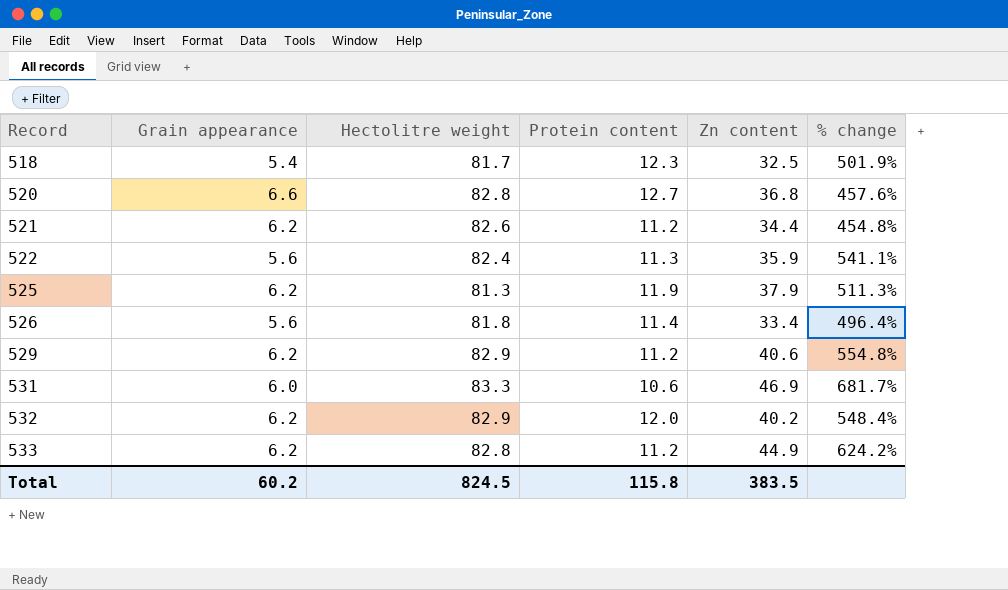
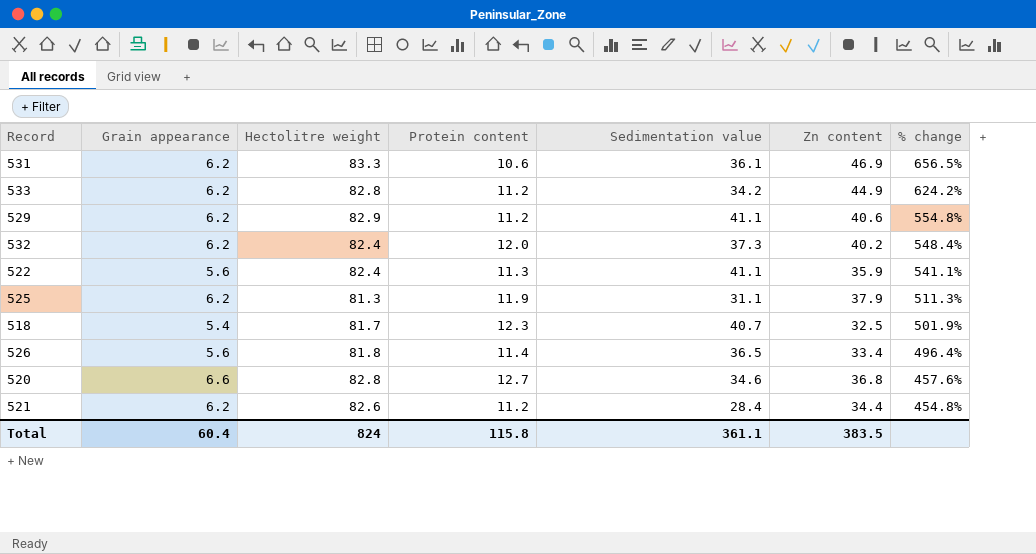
row order: Record ascending -> % change descending
column Sedimentation value | position: none -> 5
531 | Grain appearance: 6.0 -> 6.2
531 | % change: 681.7% -> 656.5%
532 | Hectolitre weight: 82.9 -> 82.4
Total | Grain appearance: 60.2 -> 60.4
Total | Hectolitre weight: 824.5 -> 824

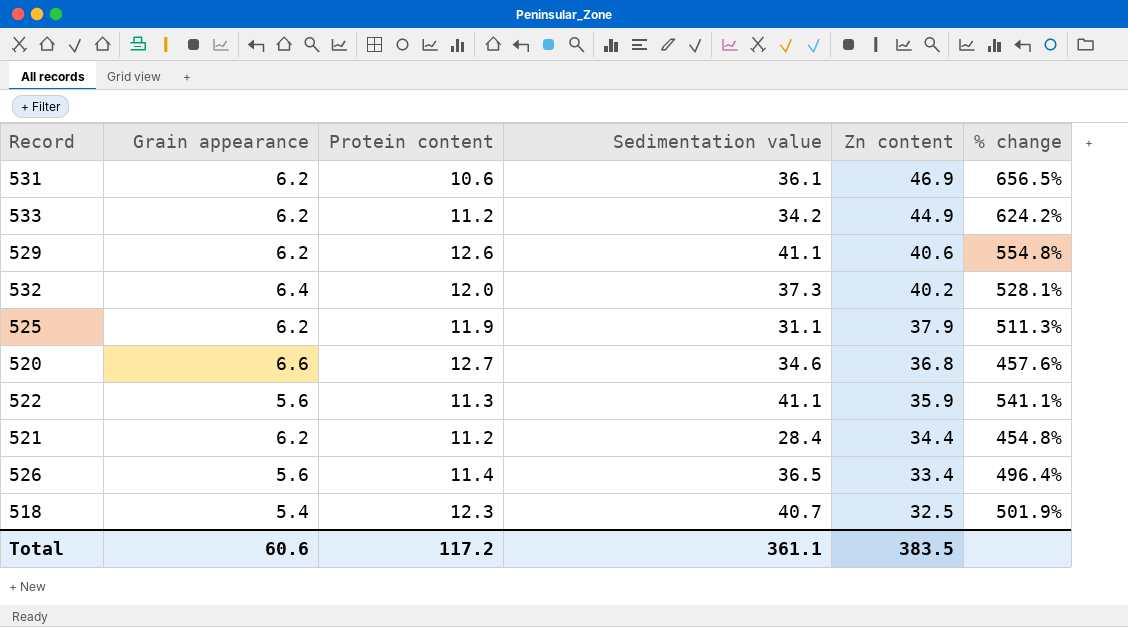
row order: % change descending -> Zn content descending
column Hectolitre weight | position: 3 -> none
529 | Protein content: 11.2 -> 12.6
532 | Grain appearance: 6.2 -> 6.4
532 | % change: 548.4% -> 528.1%
Total | Grain appearance: 60.4 -> 60.6
Total | Protein content: 115.8 -> 117.2

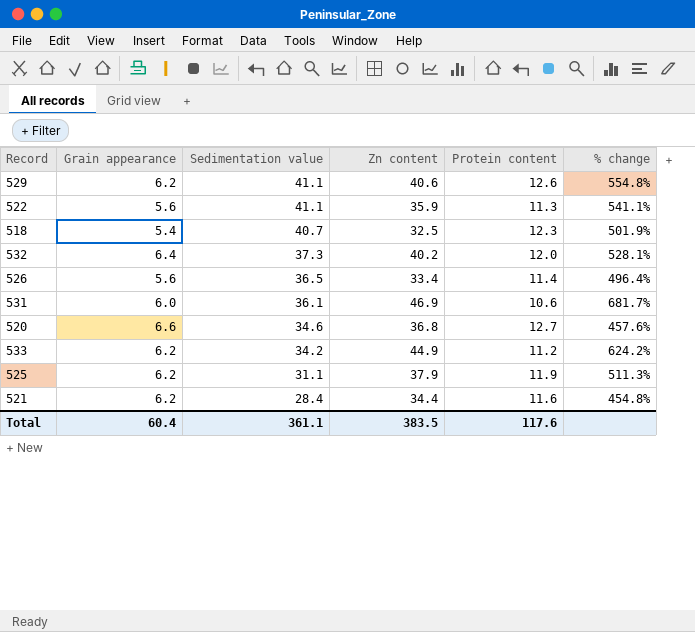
row order: Zn content descending -> Sedimentation value descending
column Protein content | position: 3 -> 5
531 | Grain appearance: 6.2 -> 6.0
531 | % change: 656.5% -> 681.7%
521 | Protein content: 11.2 -> 11.6
Total | Grain appearance: 60.6 -> 60.4
Total | Protein content: 117.2 -> 117.6

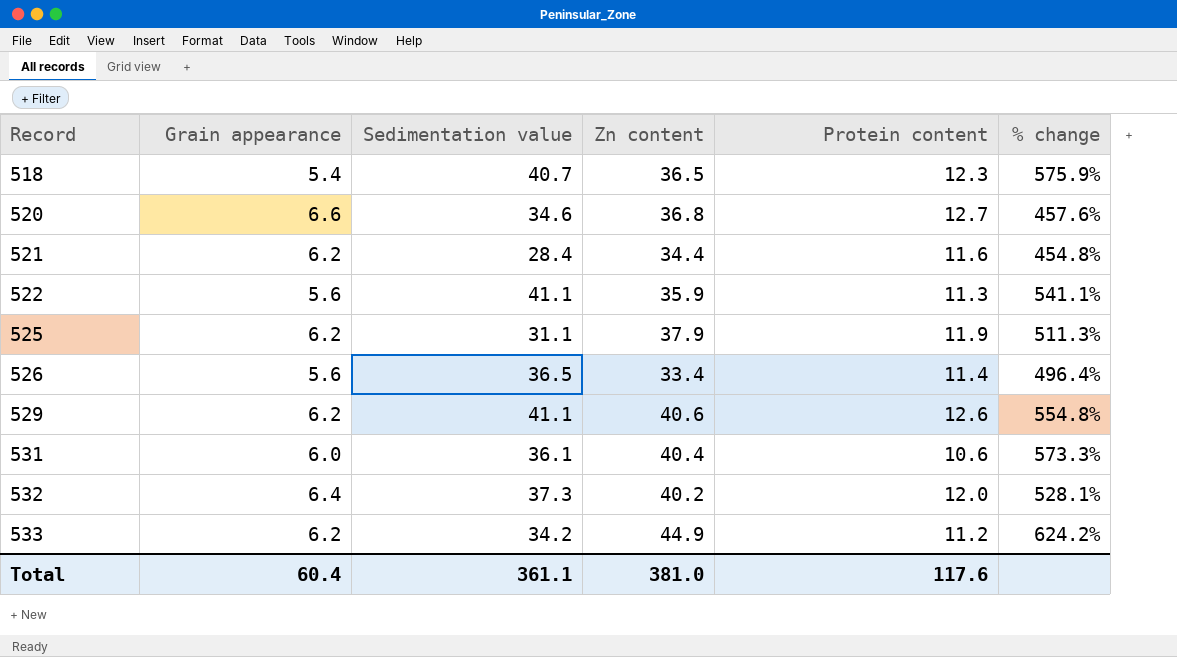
row order: Sedimentation value descending -> Record ascending
518 | Zn content: 32.5 -> 36.5
518 | % change: 501.9% -> 575.9%
531 | Zn content: 46.9 -> 40.4
531 | % change: 681.7% -> 573.3%
Total | Zn content: 383.5 -> 381.0

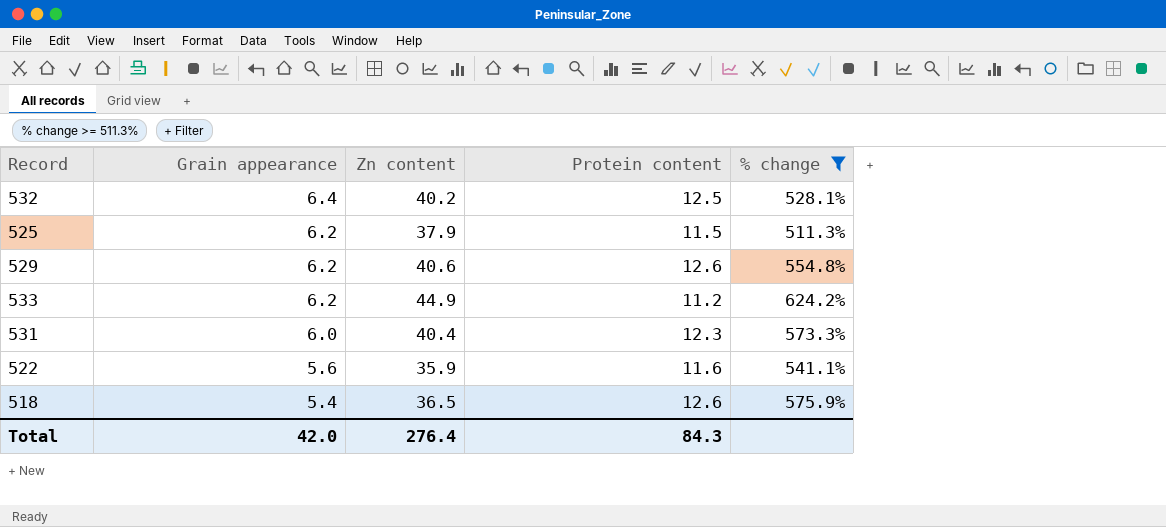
filter: none -> % change >= 511.3%
row order: Record ascending -> Grain appearance descending
column Sedimentation value | position: 3 -> none
532 | Protein content: 12.0 -> 12.5
525 | Protein content: 11.9 -> 11.5
531 | Protein content: 10.6 -> 12.3
522 | Protein content: 11.3 -> 11.6
518 | Protein content: 12.3 -> 12.6
Total | Grain appearance: 60.4 -> 42.0
Total | Zn content: 381.0 -> 276.4
Total | Protein content: 117.6 -> 84.3

